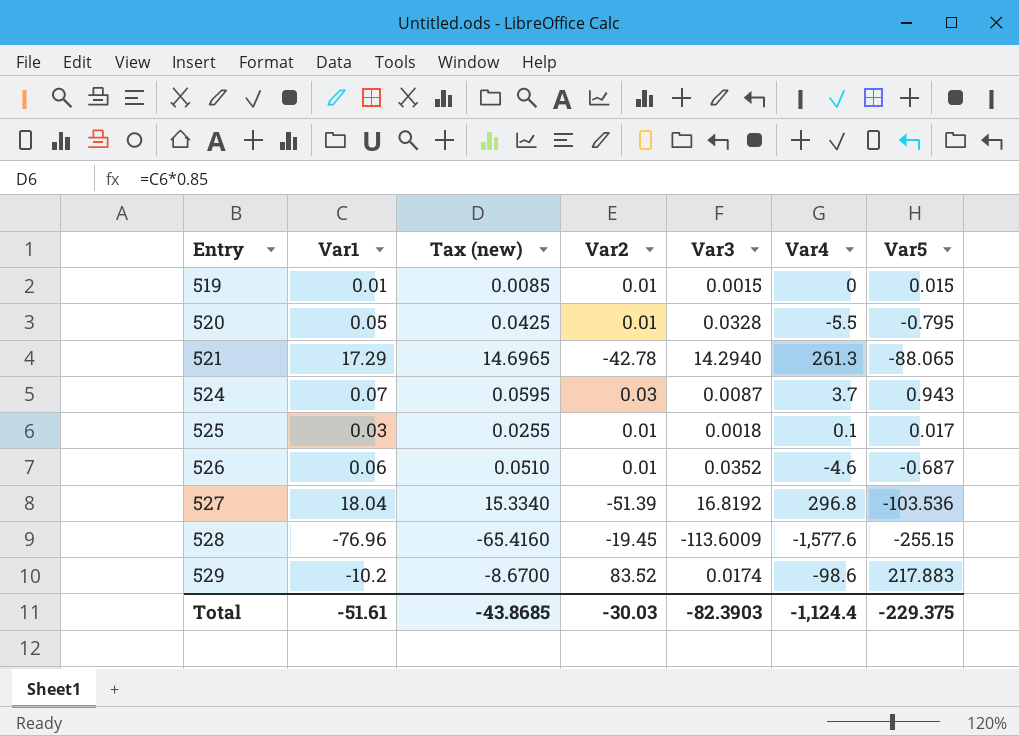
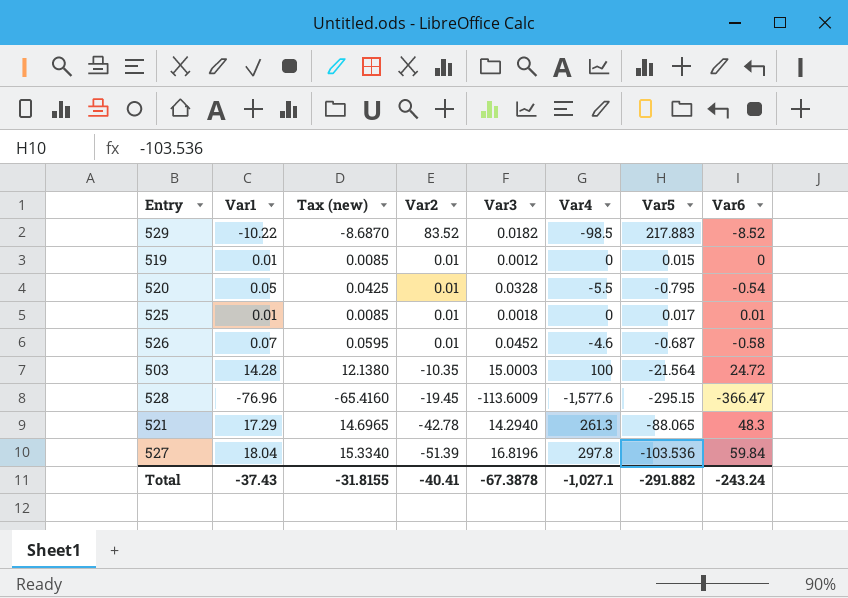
row order: Entry ascending -> Var2 descending
column Var6 | position: none -> 8
row 524: 0.07 | 0.0595 | 0.03 | 0.0087 | 3.7 | 0.943 -> none
529 | Var1: -10.2 -> -10.22
529 | Tax (new): -8.6700 -> -8.6870
529 | Var3: 0.0174 -> 0.0182
529 | Var4: -98.6 -> -98.5
519 | Var3: 0.0015 -> 0.0012
525 | Var1: 0.03 -> 0.01
525 | Tax (new): 0.0255 -> 0.0085
525 | Var4: 0.1 -> 0
526 | Var1: 0.06 -> 0.07
526 | Tax (new): 0.0510 -> 0.0595
526 | Var3: 0.0352 -> 0.0452
row 503: none -> 14.28 | 12.1380 | -10.35 | 15.0003 | 100 | -21.564 | 24.72
528 | Var5: -255.15 -> -295.15
527 | Var3: 16.8192 -> 16.8196
527 | Var4: 296.8 -> 297.8
Total | Var1: -51.61 -> -37.43
Total | Tax (new): -43.8685 -> -31.8155
Total | Var2: -30.03 -> -40.41
Total | Var3: -82.3903 -> -67.3878
Total | Var4: -1,124.4 -> -1,027.1
Total | Var5: -229.375 -> -291.882

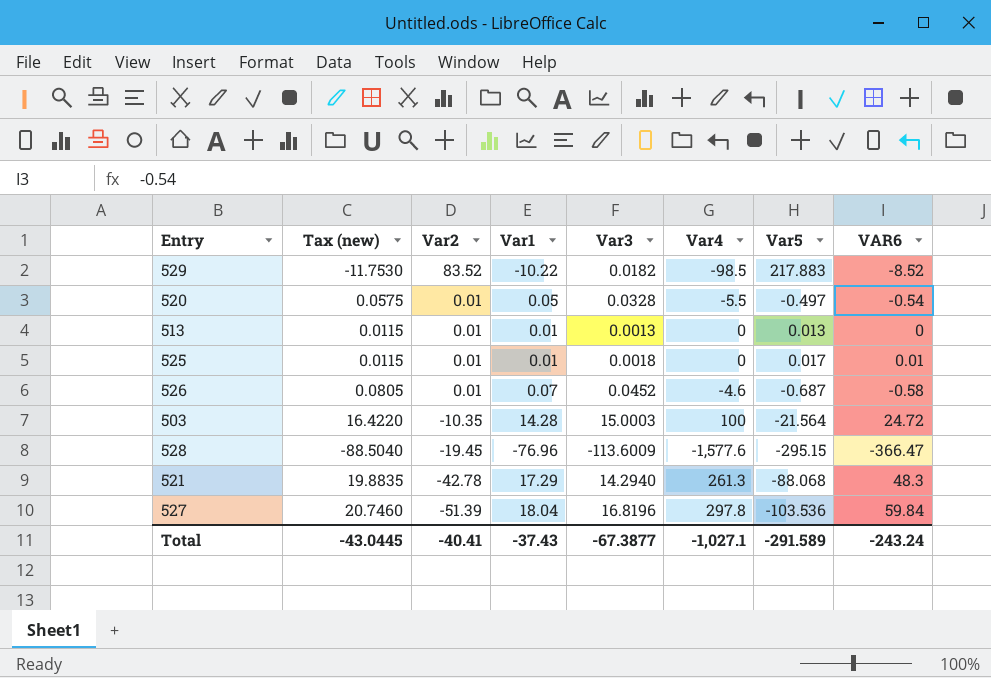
column Tax (new) | formula: [Var1] * 0.85 -> [Var1] * 1.15
column Var1 | position: 2 -> 4
column name: Var6 -> VAR6
row 519: 0.01 | 0.0085 | 0.01 | 0.0012 | 0 | 0.015 | 0 -> none
520 | Var5: -0.795 -> -0.497
row 513: none -> 0.0115 | 0.01 | 0.01 | 0.0013 | 0 | 0.013 | 0
521 | Var5: -88.065 -> -88.068
Total | Tax (new): -31.8155 -> -43.0445
Total | Var3: -67.3878 -> -67.3877
Total | Var5: -291.882 -> -291.589

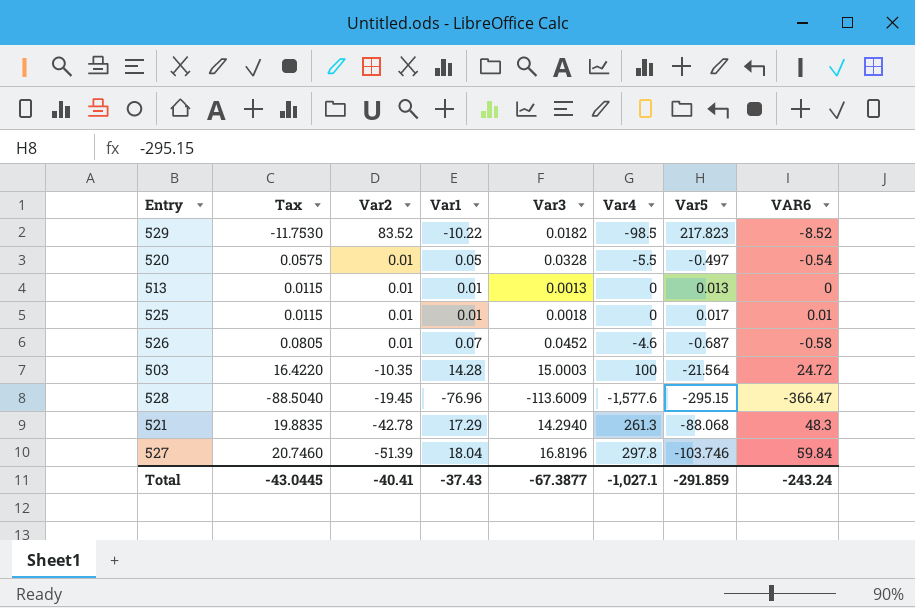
column name: Tax (new) -> Tax
529 | Var5: 217.883 -> 217.823
527 | Var5: -103.536 -> -103.746
Total | Var5: -291.589 -> -291.859

